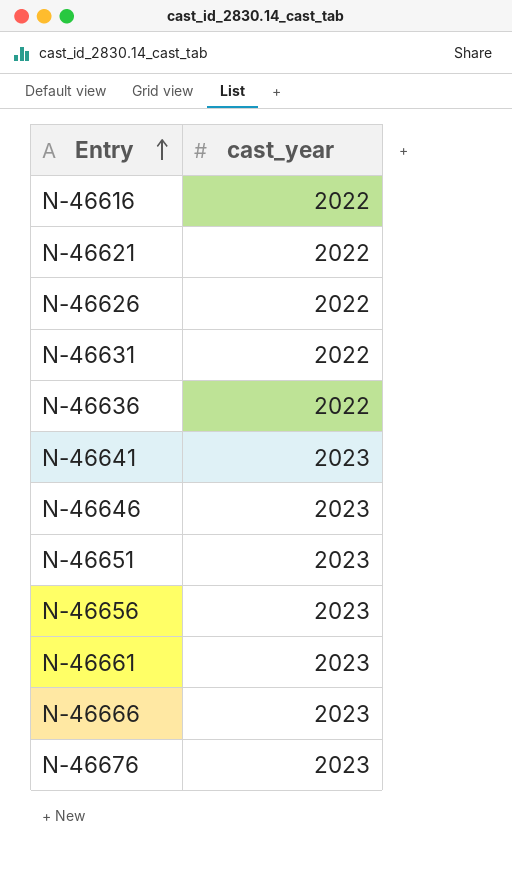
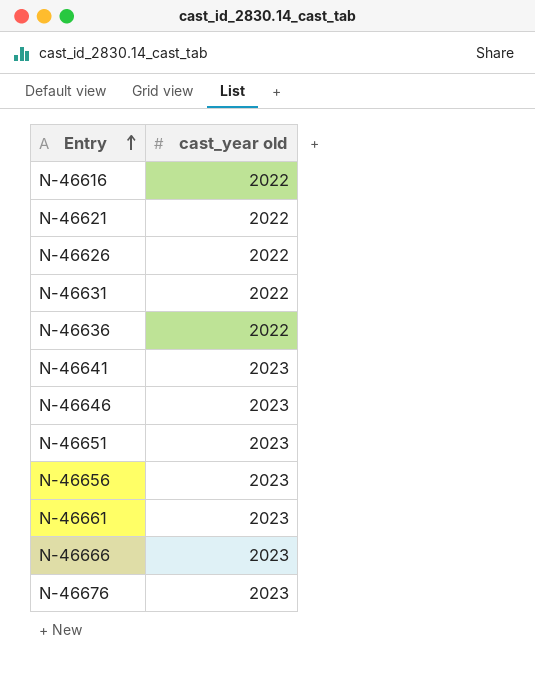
column name: cast_year -> cast_year old

